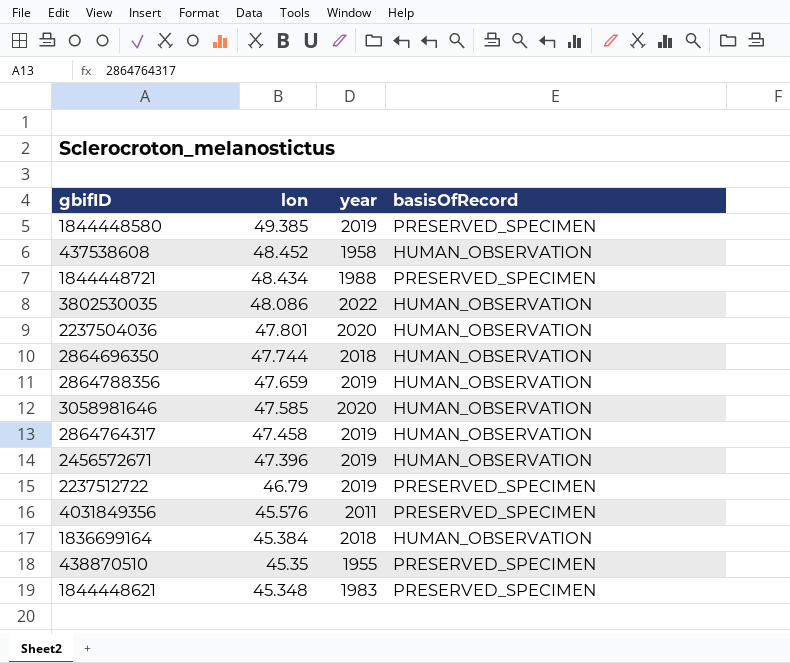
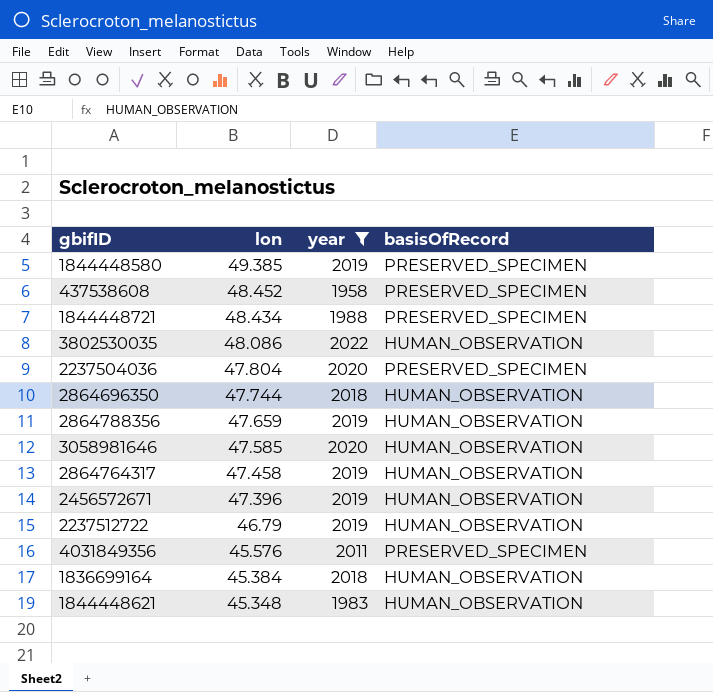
filter: none -> year != 1955
437538608 | basisOfRecord: HUMAN_OBSERVATION -> PRESERVED_SPECIMEN
2237504036 | lon: 47.801 -> 47.804
2237504036 | basisOfRecord: HUMAN_OBSERVATION -> PRESERVED_SPECIMEN
2237512722 | basisOfRecord: PRESERVED_SPECIMEN -> HUMAN_OBSERVATION
1844448621 | basisOfRecord: PRESERVED_SPECIMEN -> HUMAN_OBSERVATION

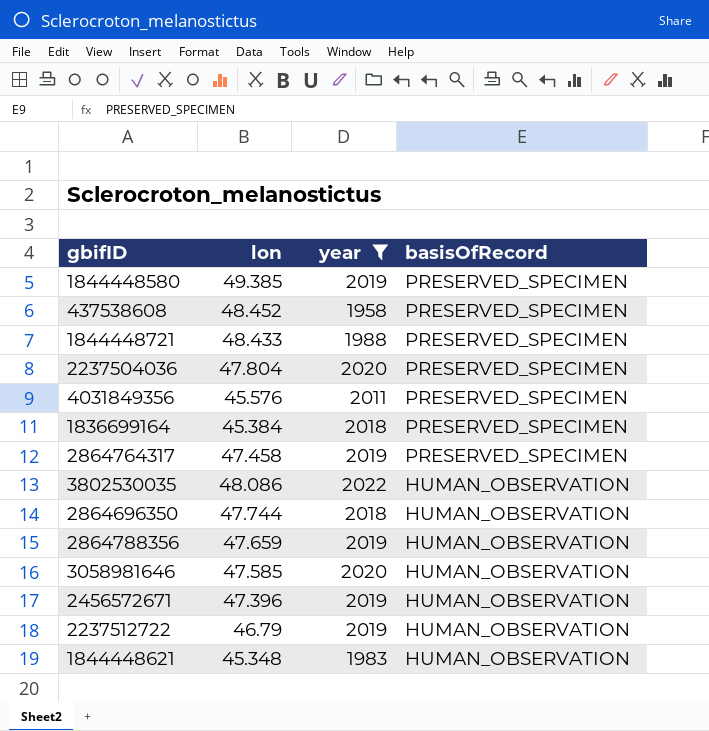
row order: lon descending -> basisOfRecord descending
1844448721 | lon: 48.434 -> 48.433
1836699164 | basisOfRecord: HUMAN_OBSERVATION -> PRESERVED_SPECIMEN
2864764317 | basisOfRecord: HUMAN_OBSERVATION -> PRESERVED_SPECIMEN

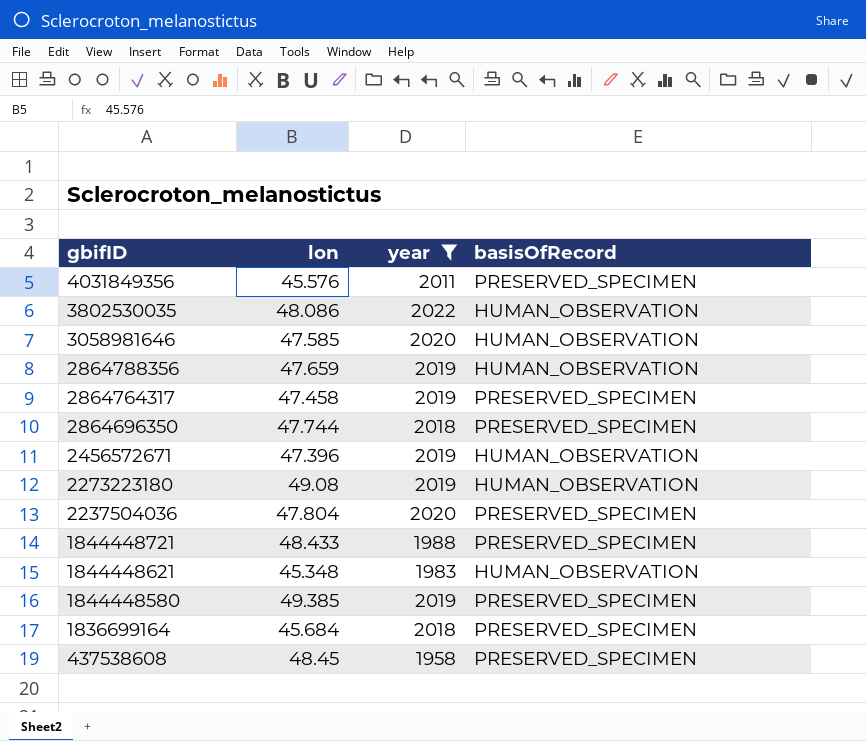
row order: basisOfRecord descending -> gbifID descending
row 2237512722: 46.79 | 2019 | HUMAN_OBSERVATION -> none
2864696350 | basisOfRecord: HUMAN_OBSERVATION -> PRESERVED_SPECIMEN
row 2273223180: none -> 49.08 | 2019 | HUMAN_OBSERVATION
1836699164 | lon: 45.384 -> 45.684
437538608 | lon: 48.452 -> 48.45

